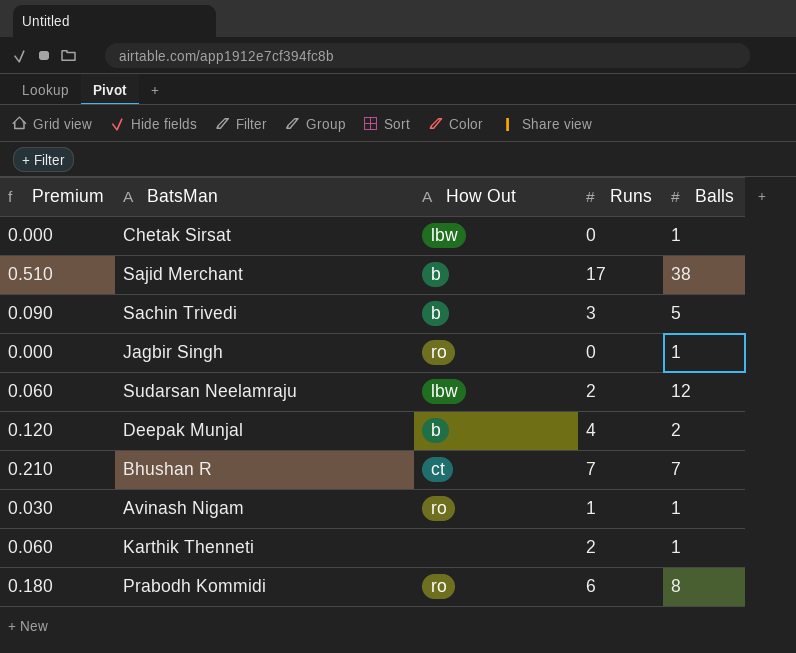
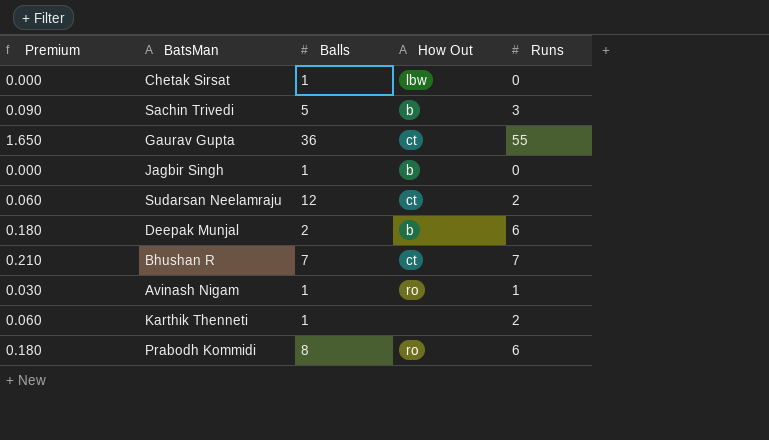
column Balls | position: 5 -> 3
row Sajid Merchant: 0.510 | b | 17 | 38 -> none
row Gaurav Gupta: none -> 1.650 | 36 | ct | 55
Jagbir Singh | How Out: ro -> b
Sudarsan Neelamraju | How Out: lbw -> ct
Deepak Munjal | Premium: 0.120 -> 0.180
Deepak Munjal | Runs: 4 -> 6

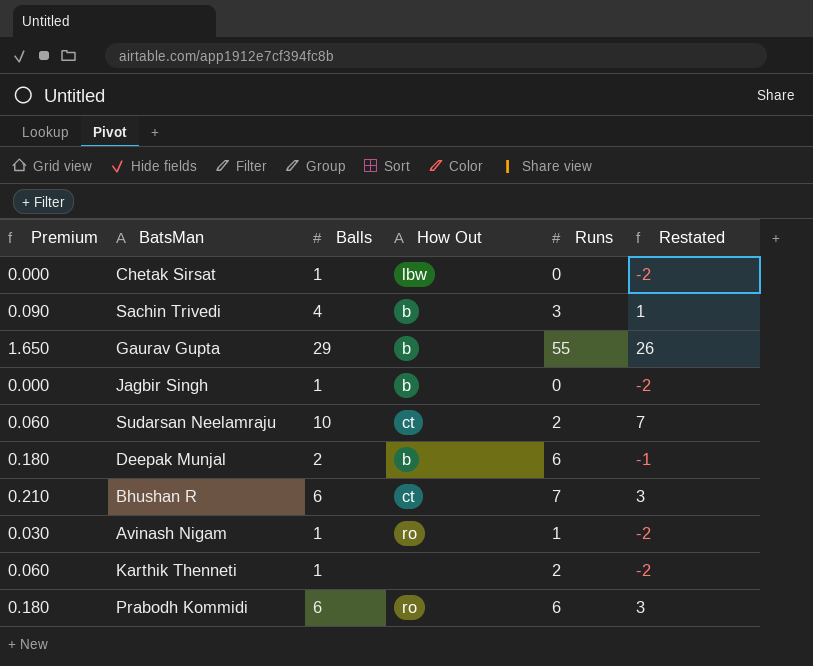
column Restated | formula: none -> [Balls] - 3
Sachin Trivedi | Balls: 5 -> 4
Gaurav Gupta | Balls: 36 -> 29
Gaurav Gupta | How Out: ct -> b
Sudarsan Neelamraju | Balls: 12 -> 10
Bhushan R | Balls: 7 -> 6
Prabodh Kommidi | Balls: 8 -> 6

